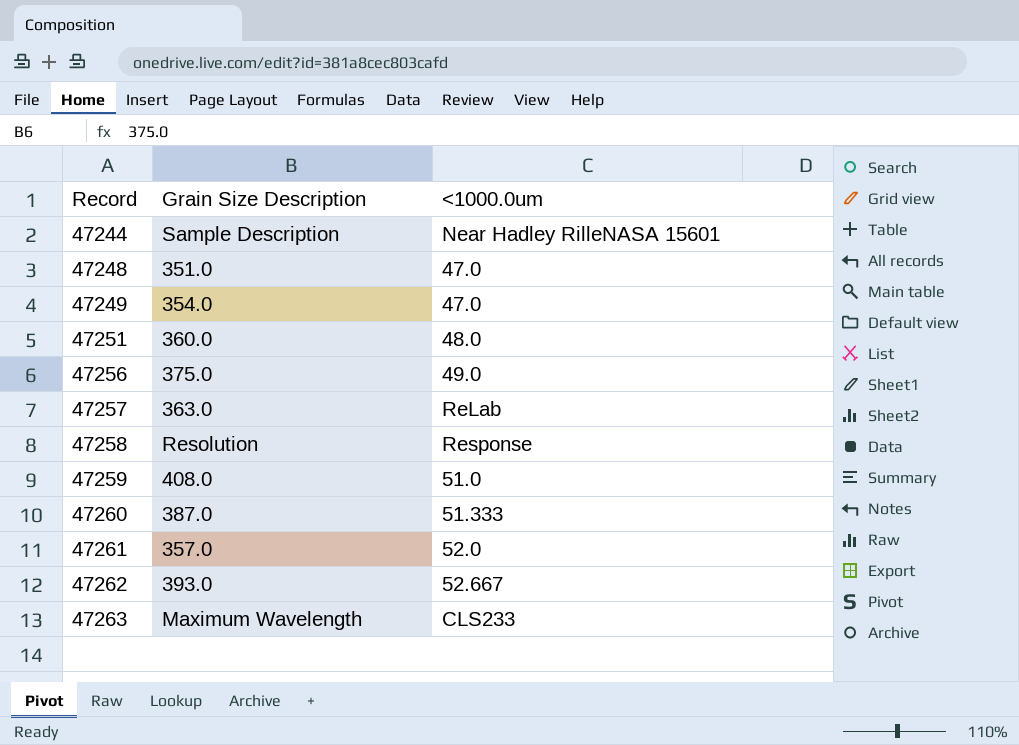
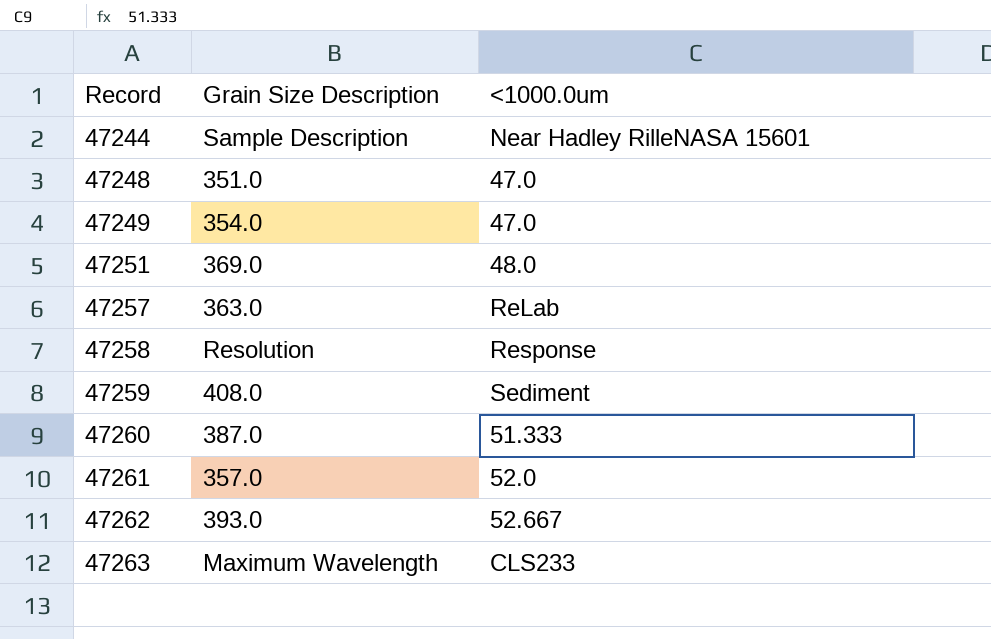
row 47256: 375.0 | 49.0 -> none
47251 | Grain Size Description: 360.0 -> 369.0
47259 | <1000.0um: 51.0 -> Sediment

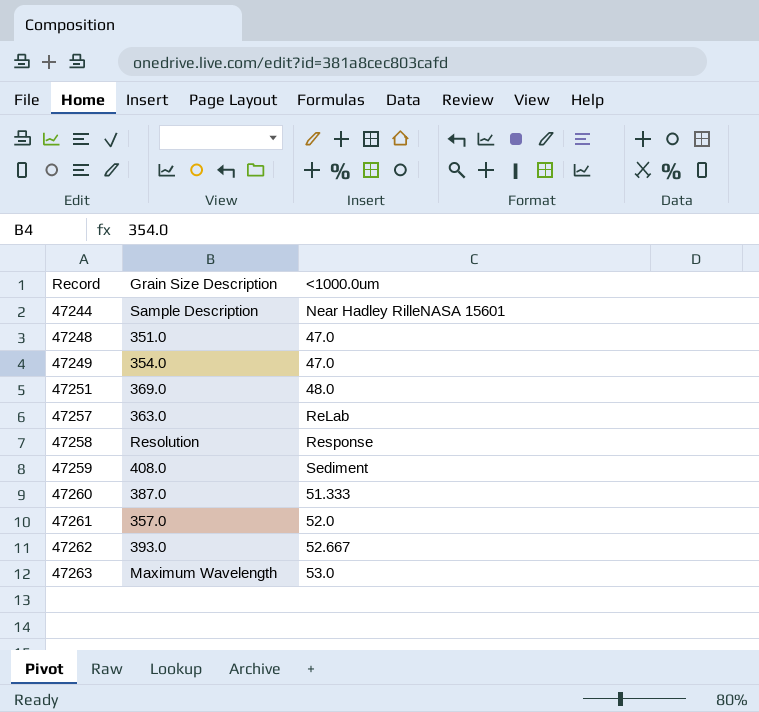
47263 | <1000.0um: CLS233 -> 53.0

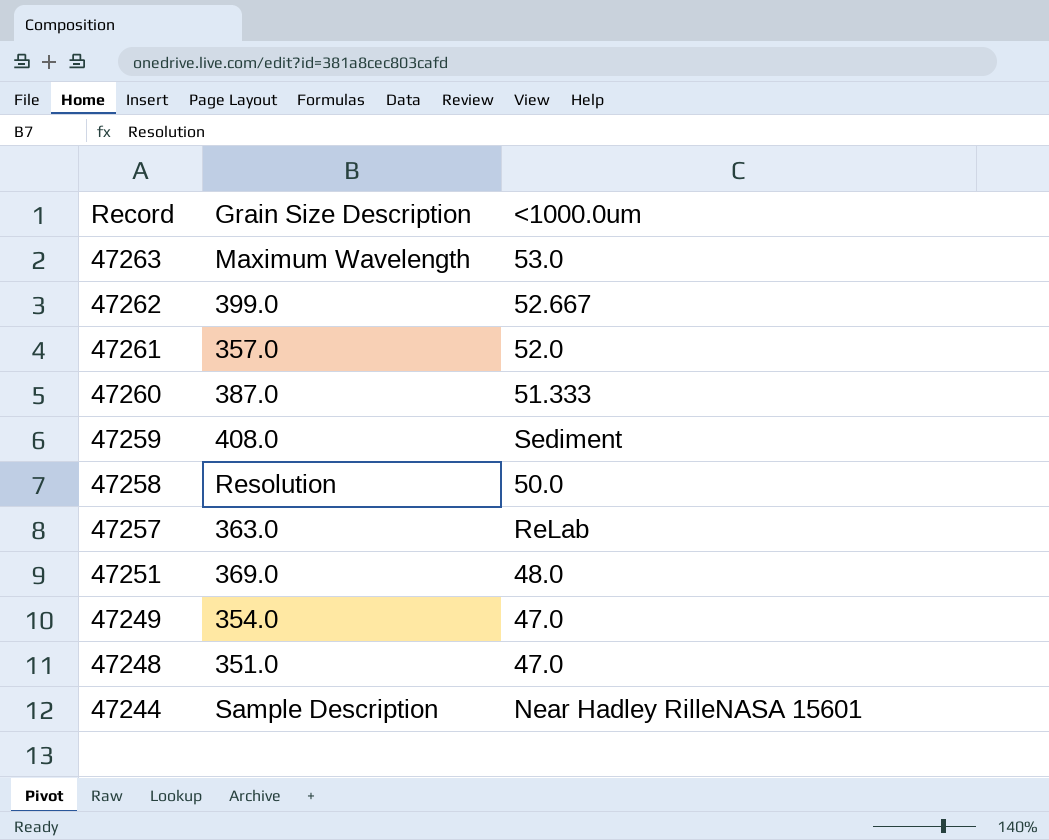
row order: Record ascending -> Record descending
47262 | Grain Size Description: 393.0 -> 399.0
47258 | <1000.0um: Response -> 50.0

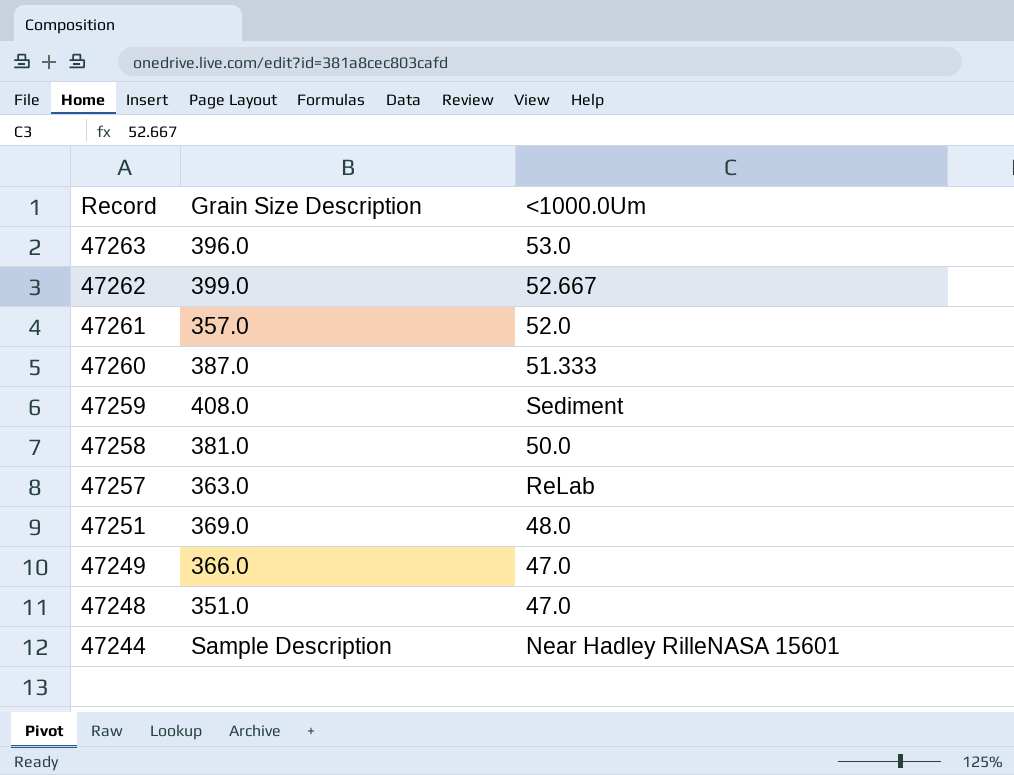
column name: <1000.0um -> <1000.0Um
47263 | Grain Size Description: Maximum Wavelength -> 396.0
47258 | Grain Size Description: Resolution -> 381.0
47249 | Grain Size Description: 354.0 -> 366.0

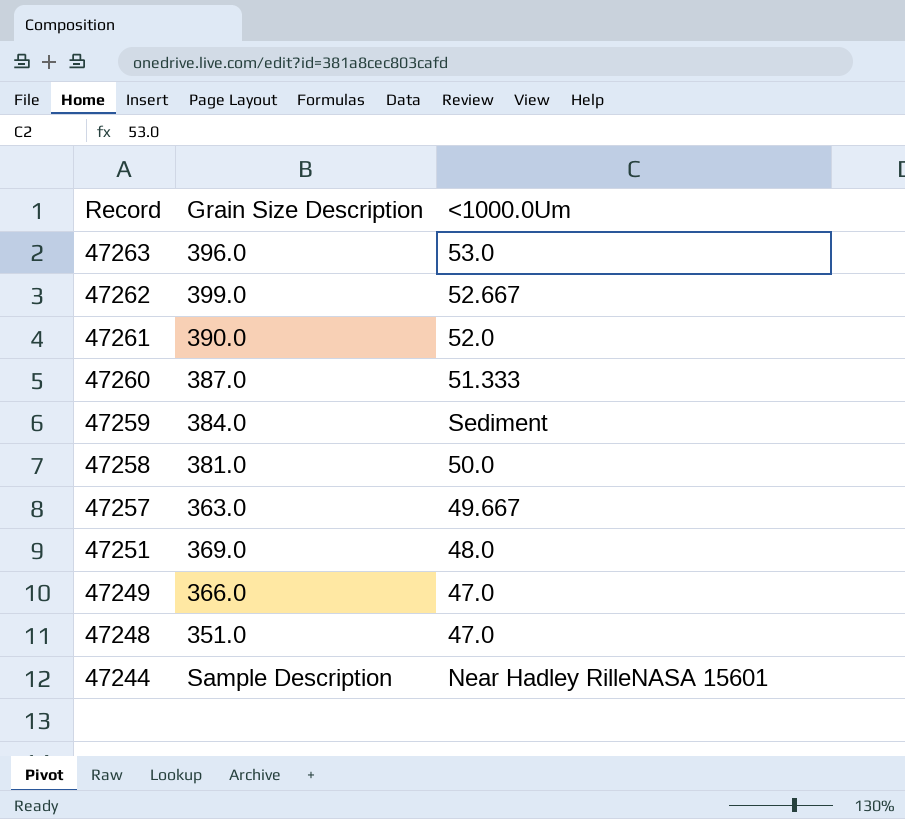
47261 | Grain Size Description: 357.0 -> 390.0
47259 | Grain Size Description: 408.0 -> 384.0
47257 | <1000.0Um: ReLab -> 49.667

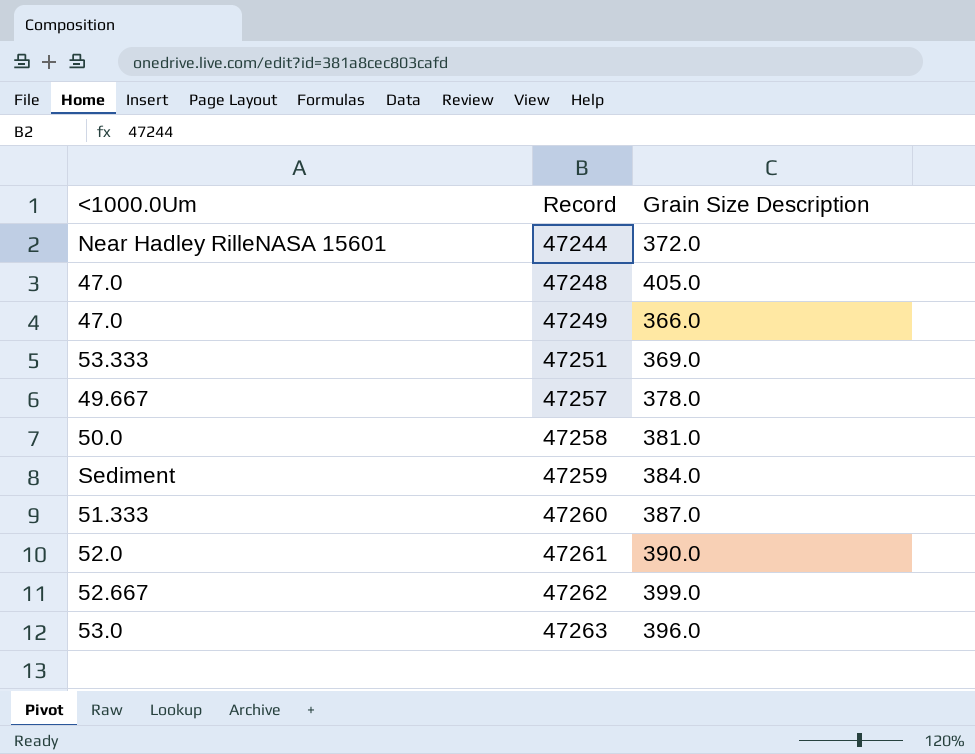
row order: Record descending -> Record ascending
column <1000.0Um | position: 3 -> 1
47244 | Grain Size Description: Sample Description -> 372.0
47248 | Grain Size Description: 351.0 -> 405.0
47251 | <1000.0Um: 48.0 -> 53.333
47257 | Grain Size Description: 363.0 -> 378.0

